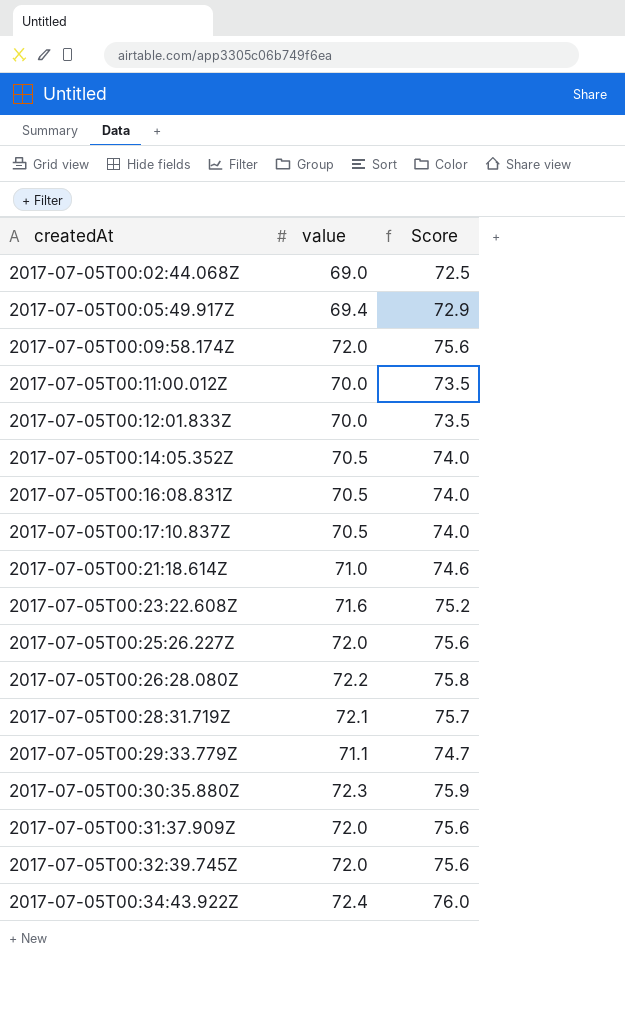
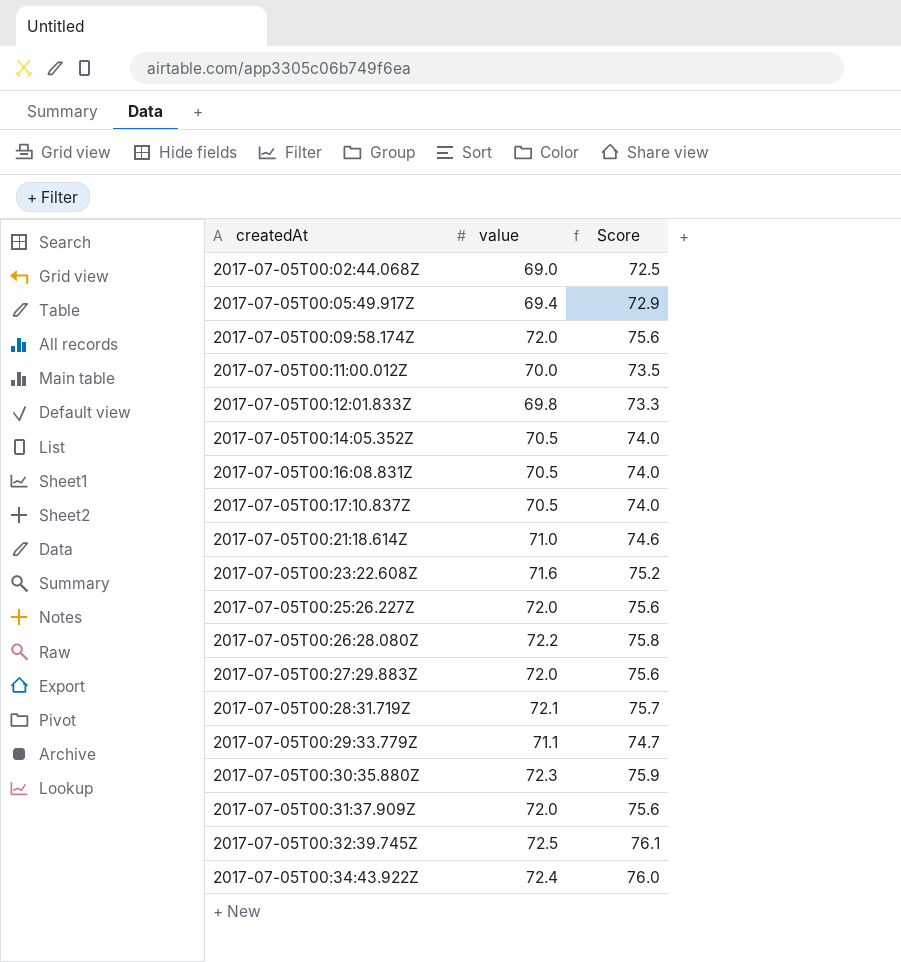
2017-07-05T00:12:01.833Z | value: 70.0 -> 69.8
2017-07-05T00:12:01.833Z | Score: 73.5 -> 73.3
row 2017-07-05T00:27:29.883Z: none -> 72.0 | 75.6
2017-07-05T00:32:39.745Z | value: 72.0 -> 72.5
2017-07-05T00:32:39.745Z | Score: 75.6 -> 76.1

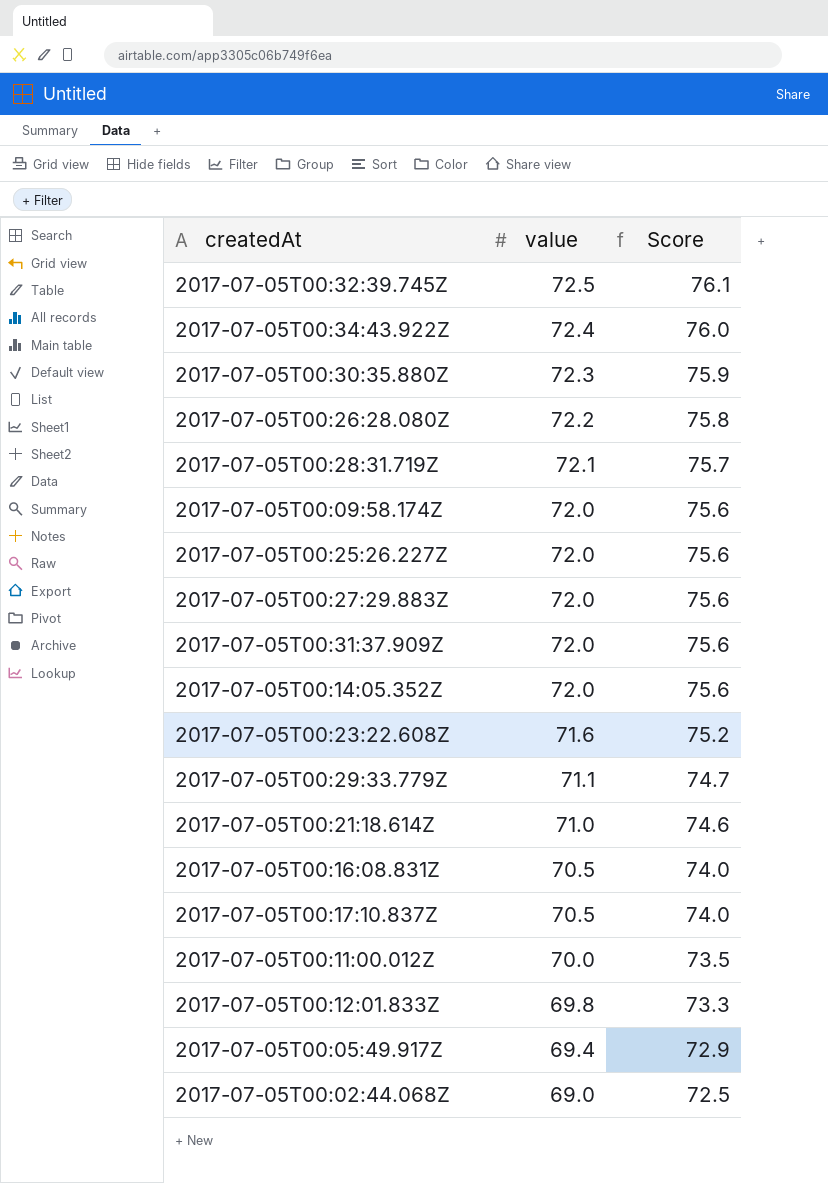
row order: createdAt ascending -> value descending
2017-07-05T00:14:05.352Z | value: 70.5 -> 72.0
2017-07-05T00:14:05.352Z | Score: 74.0 -> 75.6

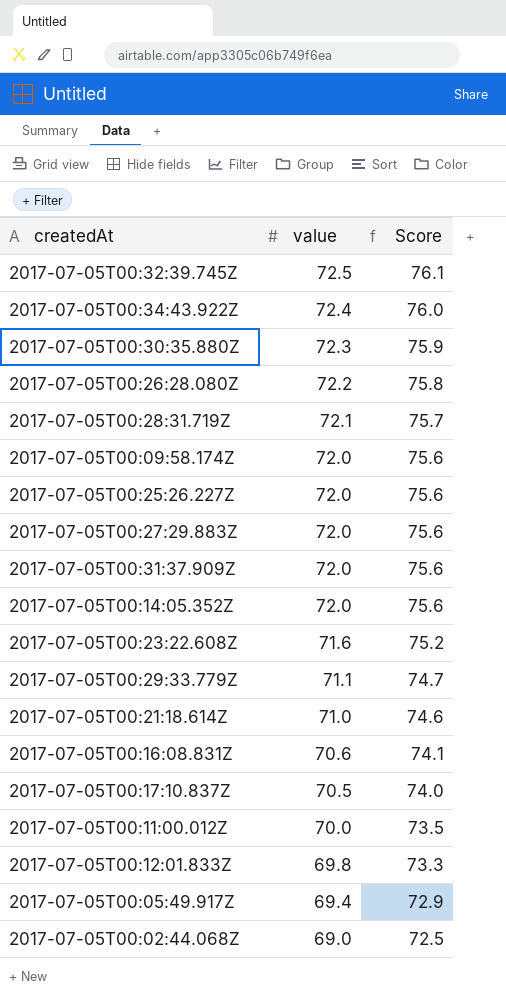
2017-07-05T00:16:08.831Z | value: 70.5 -> 70.6
2017-07-05T00:16:08.831Z | Score: 74.0 -> 74.1

